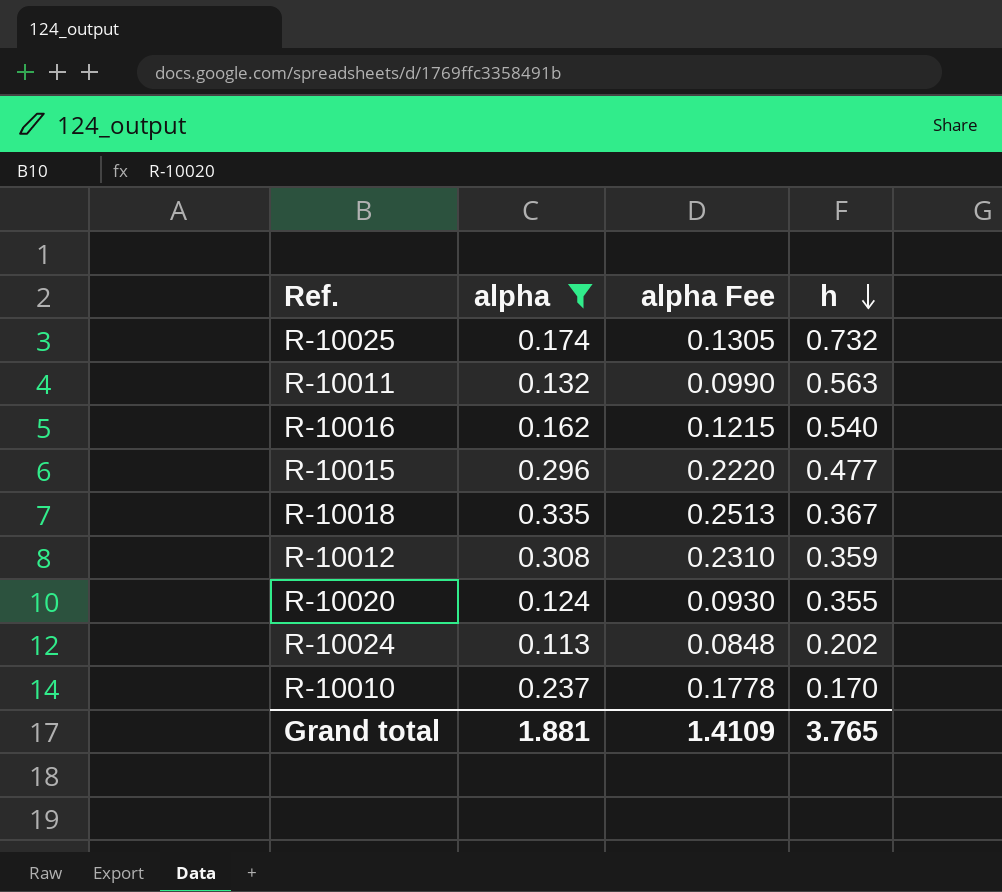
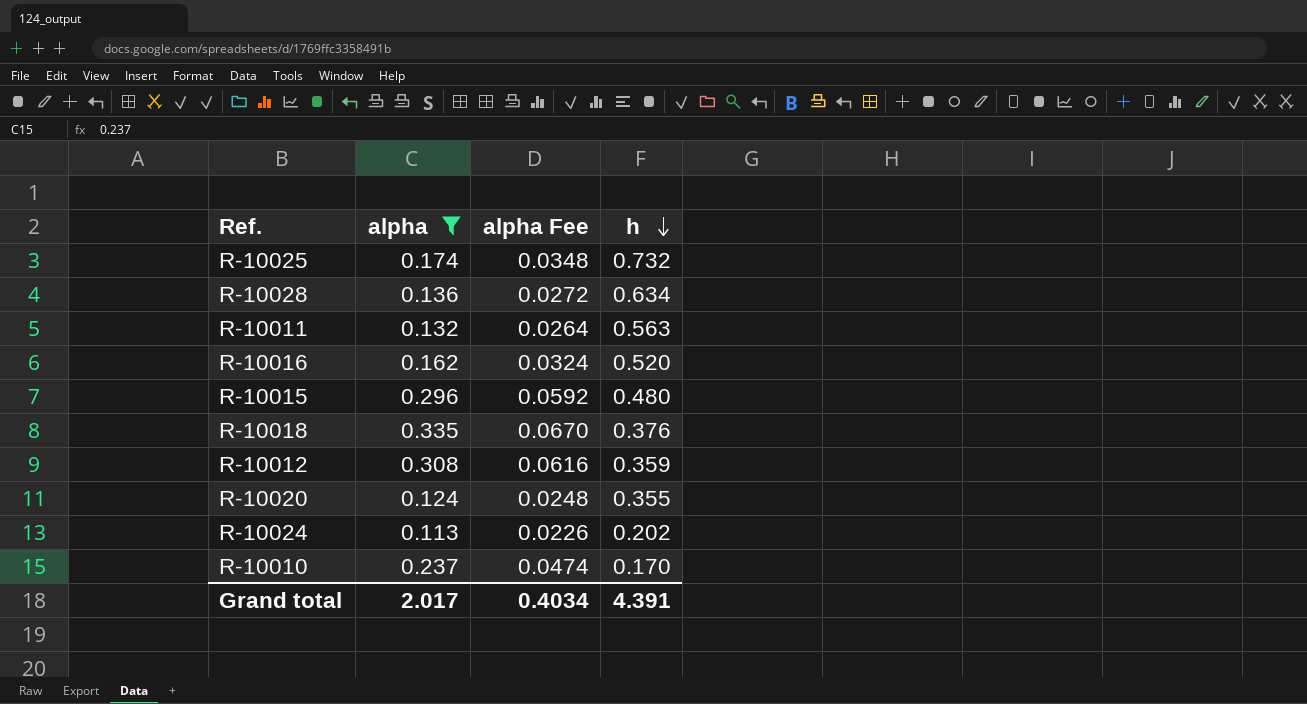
column alpha Fee | formula: [alpha] * 0.75 -> [alpha] * 0.2
row R-10028: none -> 0.136 | 0.0272 | 0.634
R-10016 | h: 0.540 -> 0.520
R-10015 | h: 0.477 -> 0.480
R-10018 | h: 0.367 -> 0.376
Grand total | alpha: 1.881 -> 2.017
Grand total | alpha Fee: 1.4109 -> 0.4034
Grand total | h: 3.765 -> 4.391

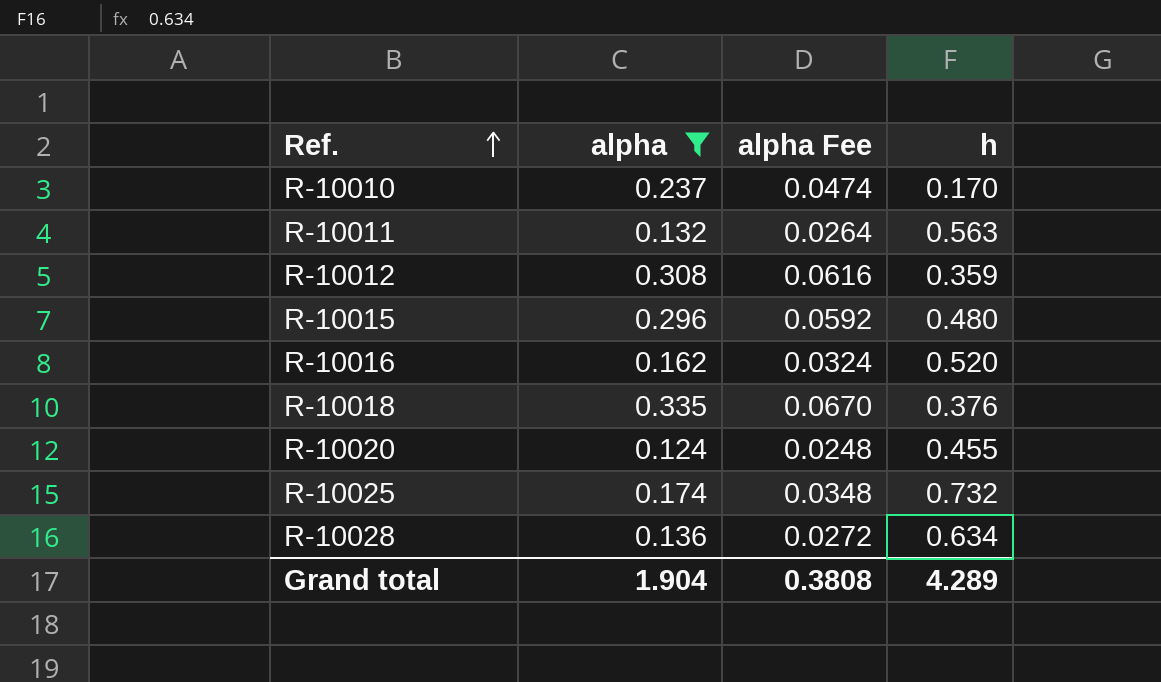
row order: h descending -> Ref. ascending
row R-10024: 0.113 | 0.0226 | 0.202 -> none
R-10020 | h: 0.355 -> 0.455
Grand total | alpha: 2.017 -> 1.904
Grand total | alpha Fee: 0.4034 -> 0.3808
Grand total | h: 4.391 -> 4.289

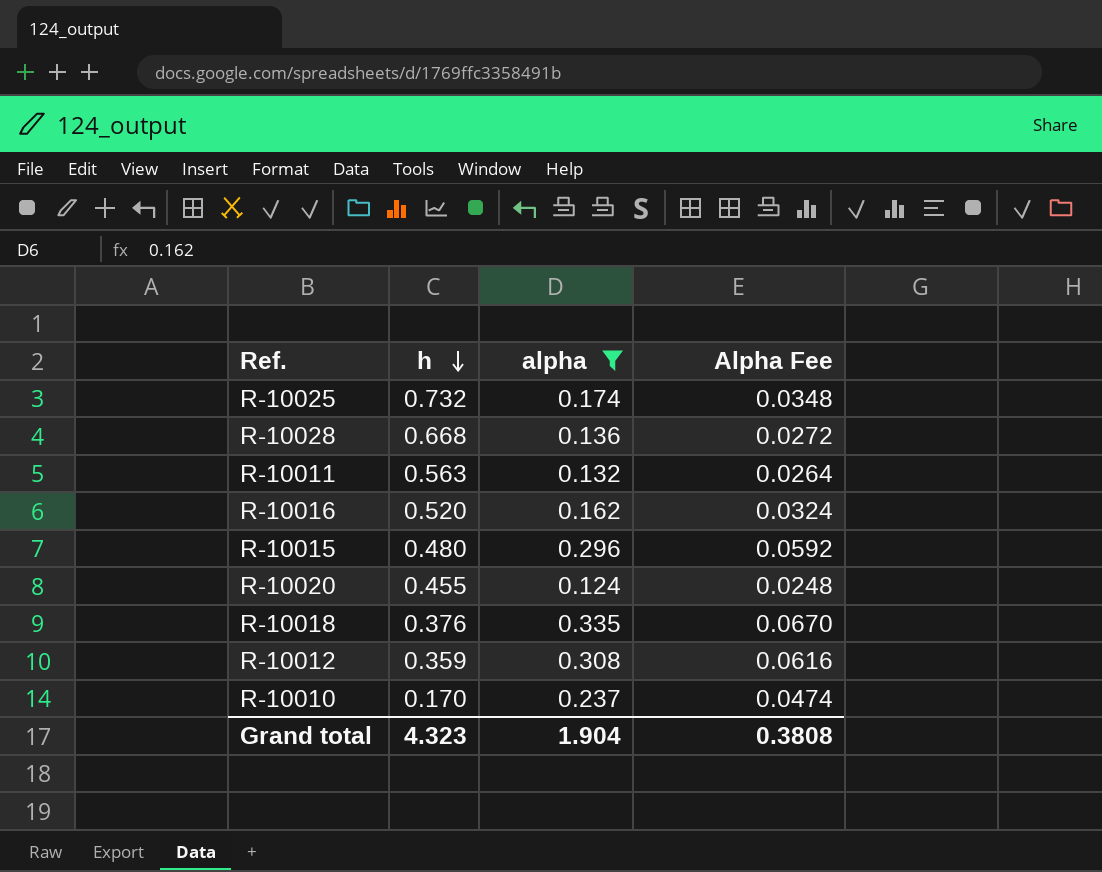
row order: Ref. ascending -> h descending
column h | position: 4 -> 2
column name: alpha Fee -> Alpha Fee
R-10028 | h: 0.634 -> 0.668
Grand total | h: 4.289 -> 4.323

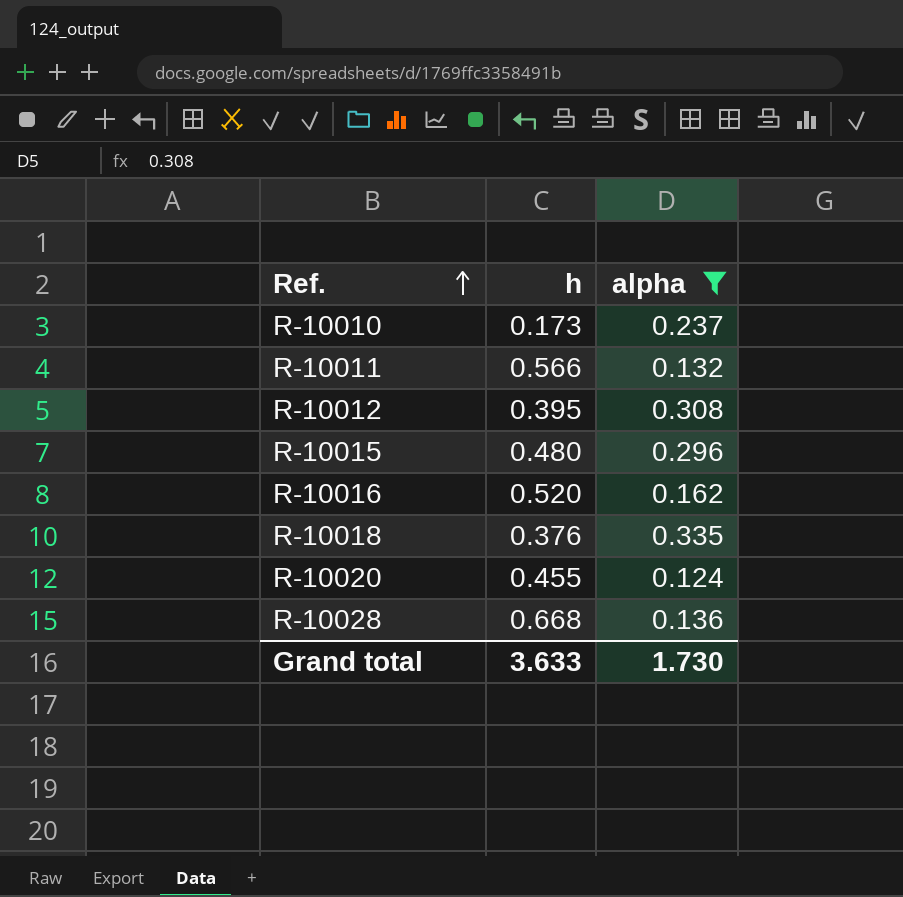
row order: h descending -> Ref. ascending
column Alpha Fee | formula: [alpha] * 0.2 -> none
row R-10025: 0.732 | 0.174 | 0.0348 -> none
R-10010 | h: 0.170 -> 0.173
R-10011 | h: 0.563 -> 0.566
R-10012 | h: 0.359 -> 0.395
Grand total | h: 4.323 -> 3.633
Grand total | alpha: 1.904 -> 1.730

